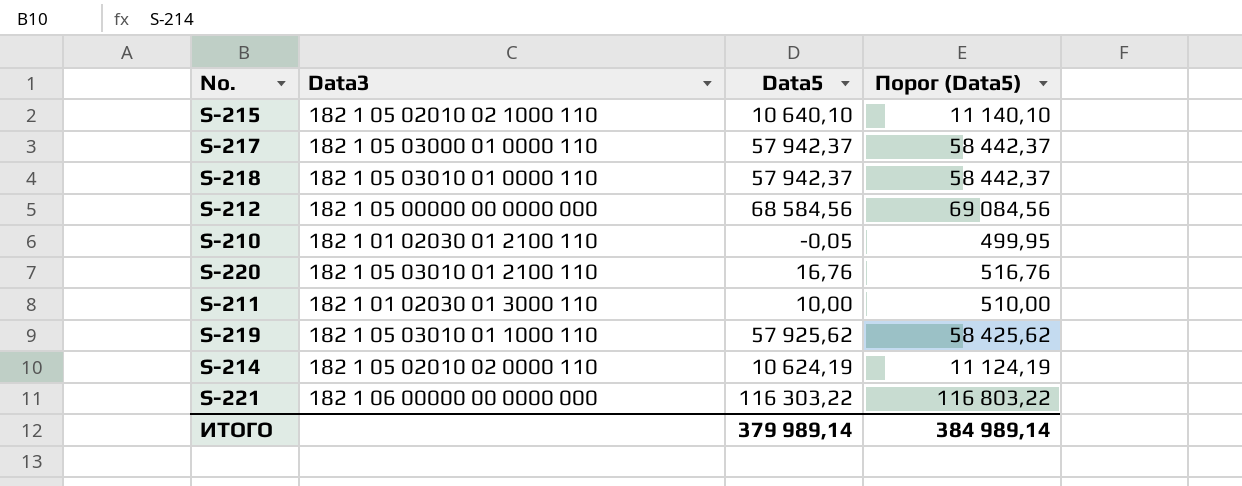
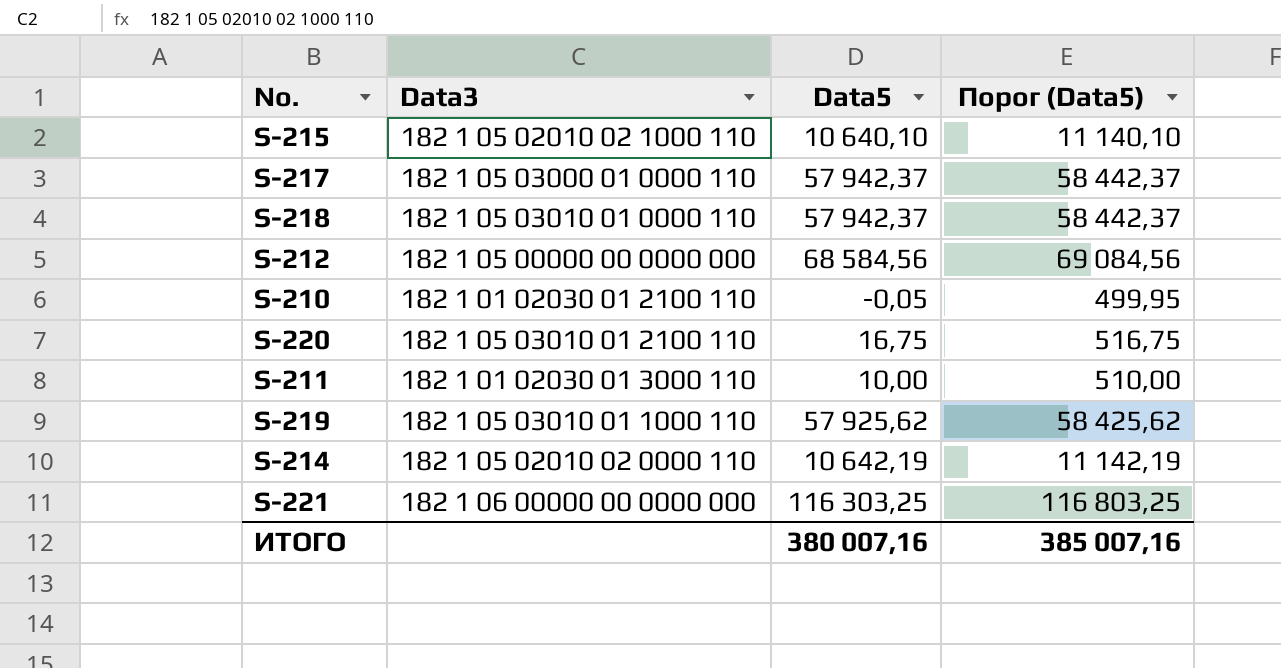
S-220 | Data5: 16,76 -> 16,75
S-220 | Порог (Data5): 516,76 -> 516,75
S-214 | Data5: 10 624,19 -> 10 642,19
S-214 | Порог (Data5): 11 124,19 -> 11 142,19
S-221 | Data5: 116 303,22 -> 116 303,25
S-221 | Порог (Data5): 116 803,22 -> 116 803,25
ИТОГО | Data5: 379 989,14 -> 380 007,16
ИТОГО | Порог (Data5): 384 989,14 -> 385 007,16

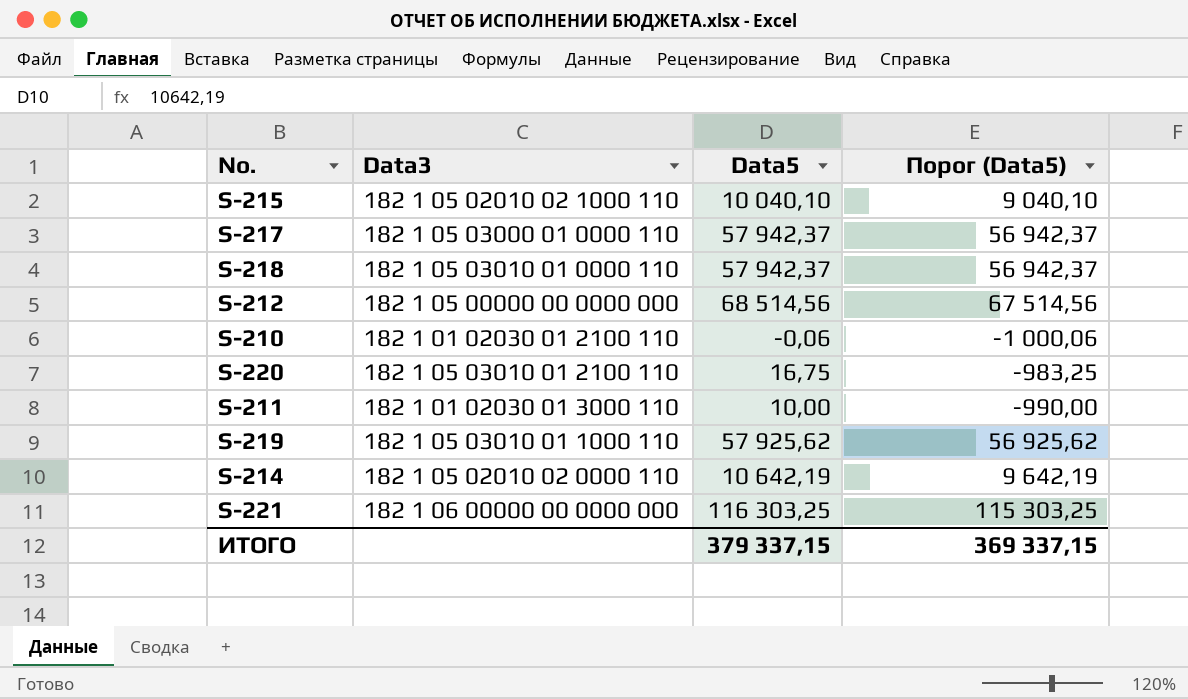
column Порог (Data5) | formula: [Data5] + 500 -> [Data5] - 1000
S-215 | Data5: 10 640,10 -> 10 040,10
S-212 | Data5: 68 584,56 -> 68 514,56
S-210 | Data5: -0,05 -> -0,06
ИТОГО | Data5: 380 007,16 -> 379 337,15
ИТОГО | Порог (Data5): 385 007,16 -> 369 337,15

